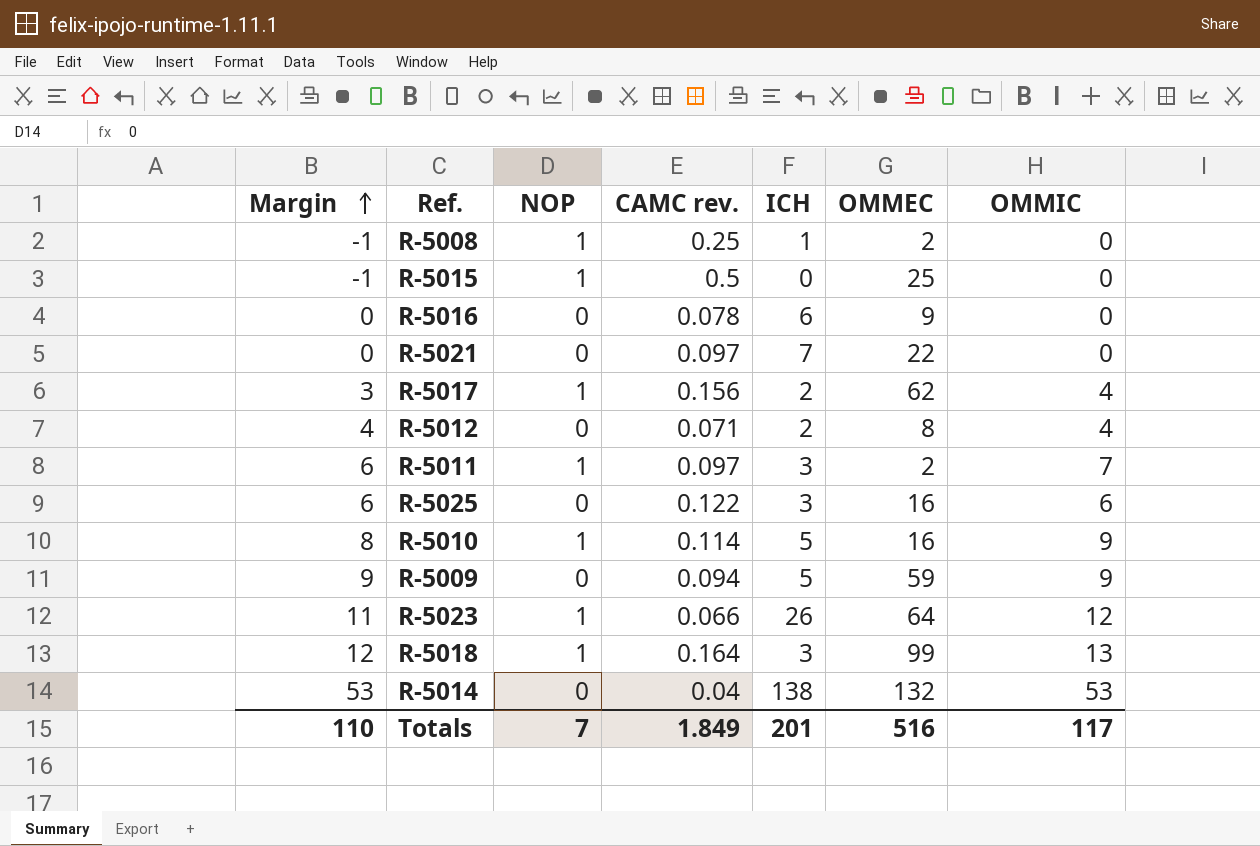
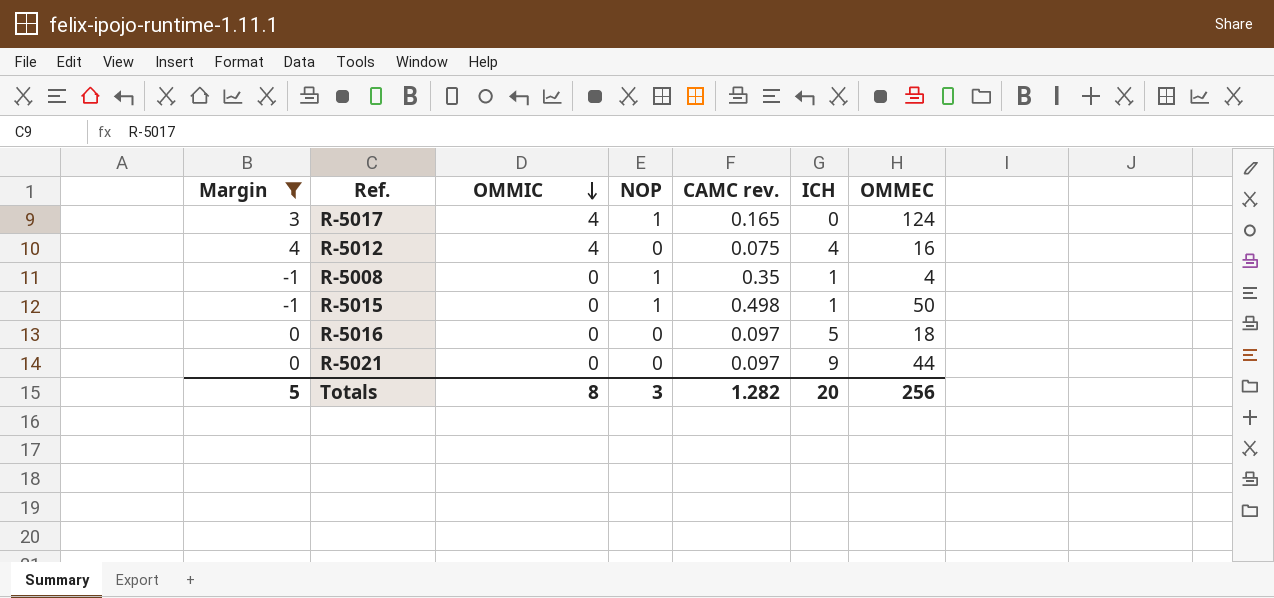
filter: none -> Margin <= 4
row order: Margin ascending -> OMMIC descending
column OMMIC | position: 7 -> 3
R-5017 | CAMC rev.: 0.156 -> 0.165
R-5017 | ICH: 2 -> 0
R-5017 | OMMEC: 62 -> 124
R-5012 | CAMC rev.: 0.071 -> 0.075
R-5012 | ICH: 2 -> 4
R-5012 | OMMEC: 8 -> 16
R-5008 | CAMC rev.: 0.25 -> 0.35
R-5008 | OMMEC: 2 -> 4
R-5015 | CAMC rev.: 0.5 -> 0.498
R-5015 | ICH: 0 -> 1
R-5015 | OMMEC: 25 -> 50
R-5016 | CAMC rev.: 0.078 -> 0.097
R-5016 | ICH: 6 -> 5
R-5016 | OMMEC: 9 -> 18
R-5021 | ICH: 7 -> 9
R-5021 | OMMEC: 22 -> 44
Totals | Margin: 110 -> 5
Totals | OMMIC: 117 -> 8
Totals | NOP: 7 -> 3
Totals | CAMC rev.: 1.849 -> 1.282
Totals | ICH: 201 -> 20
Totals | OMMEC: 516 -> 256

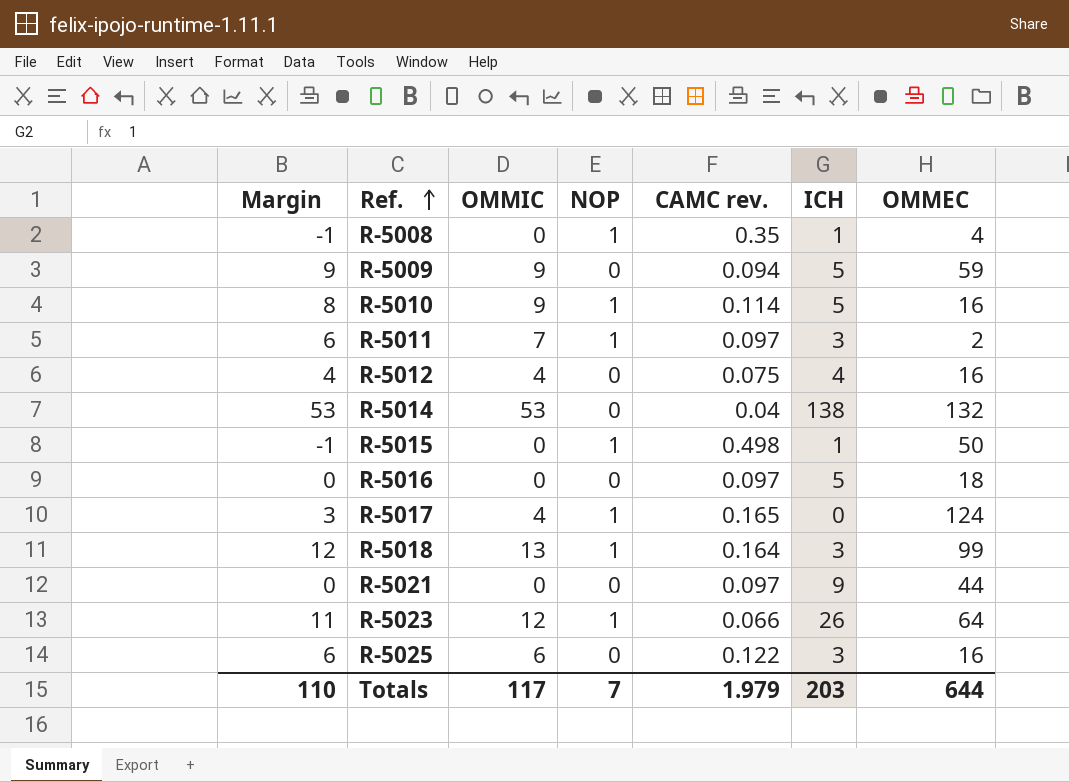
filter: Margin <= 4 -> none
row order: OMMIC descending -> Ref. ascending
Totals | Margin: 5 -> 110
Totals | OMMIC: 8 -> 117
Totals | NOP: 3 -> 7
Totals | CAMC rev.: 1.282 -> 1.979
Totals | ICH: 20 -> 203
Totals | OMMEC: 256 -> 644

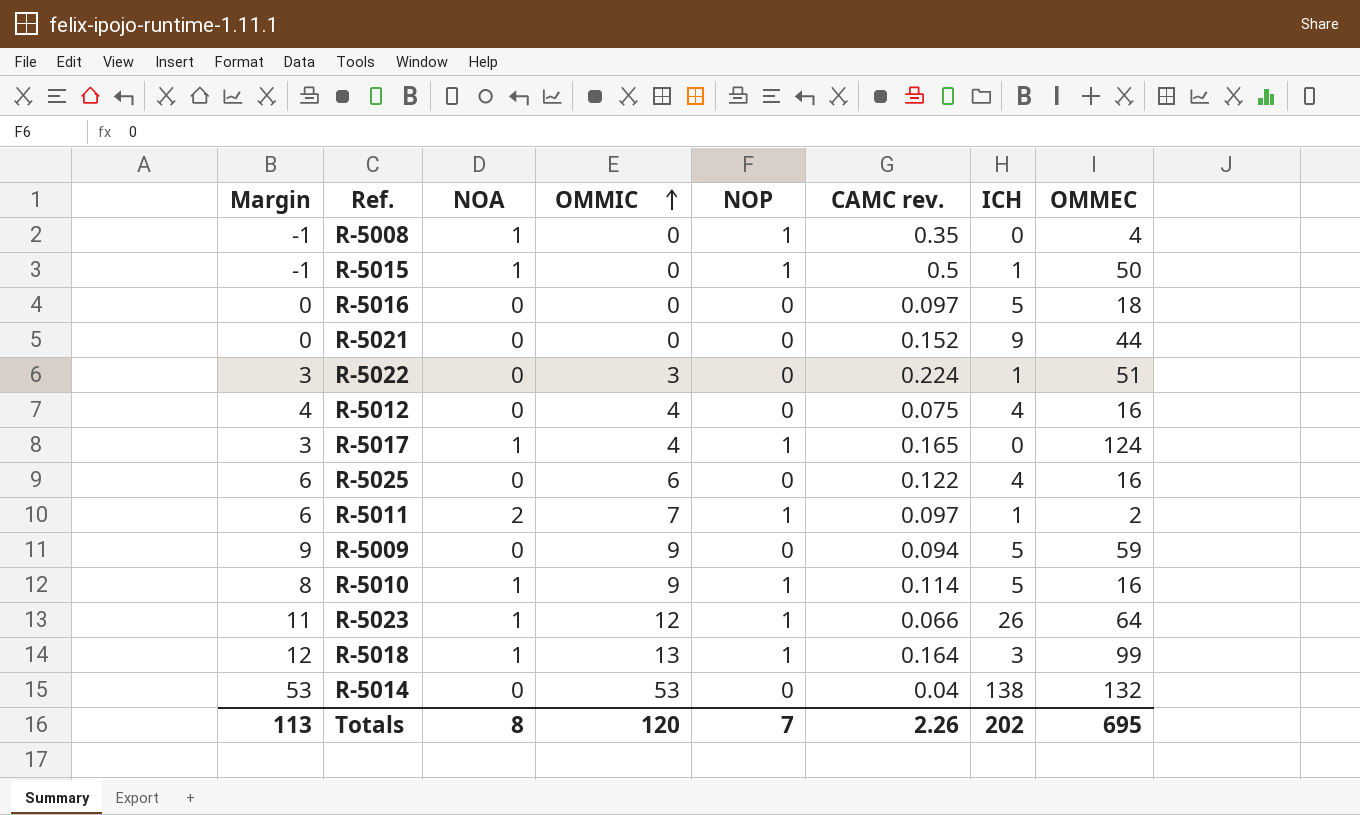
row order: Ref. ascending -> OMMIC ascending
column NOA | position: none -> 3
R-5008 | ICH: 1 -> 0
R-5015 | CAMC rev.: 0.498 -> 0.5
R-5021 | CAMC rev.: 0.097 -> 0.152
row R-5022: none -> 3 | 0 | 3 | 0 | 0.224 | 1 | 51
R-5025 | ICH: 3 -> 4
R-5011 | ICH: 3 -> 1
Totals | Margin: 110 -> 113
Totals | OMMIC: 117 -> 120
Totals | CAMC rev.: 1.979 -> 2.26
Totals | ICH: 203 -> 202
Totals | OMMEC: 644 -> 695

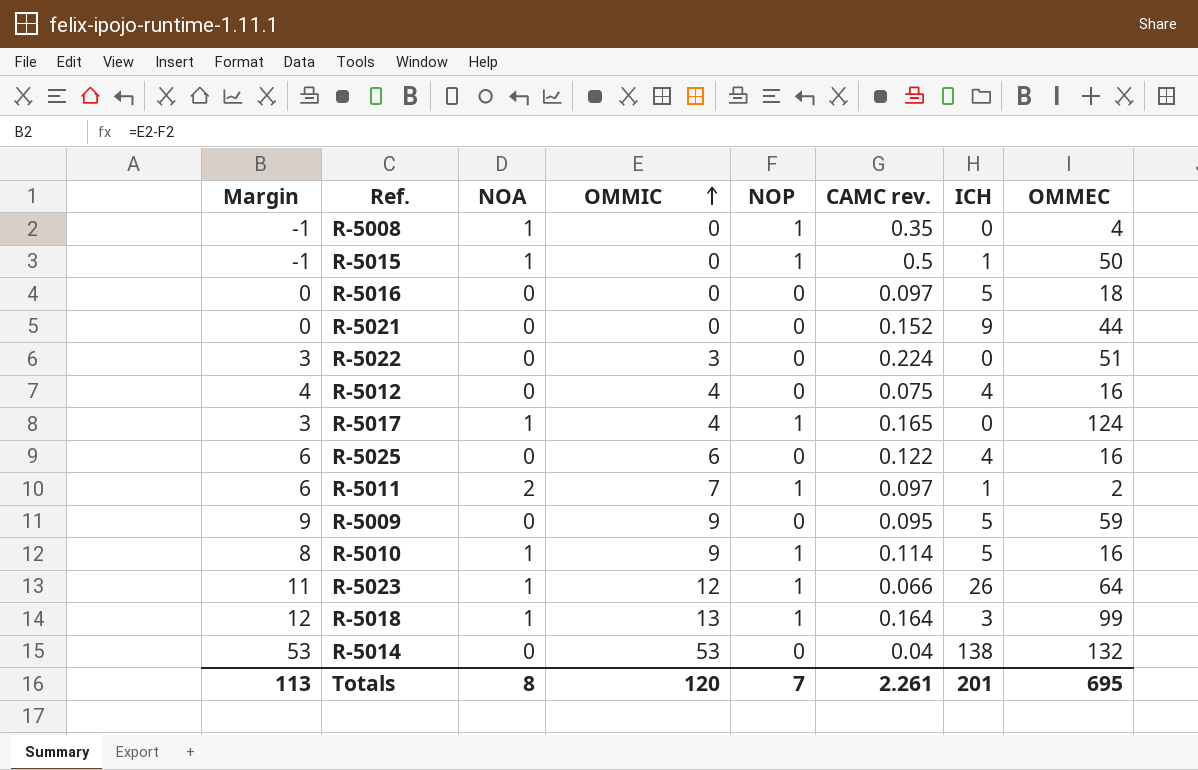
R-5022 | ICH: 1 -> 0
R-5009 | CAMC rev.: 0.094 -> 0.095
Totals | CAMC rev.: 2.26 -> 2.261
Totals | ICH: 202 -> 201

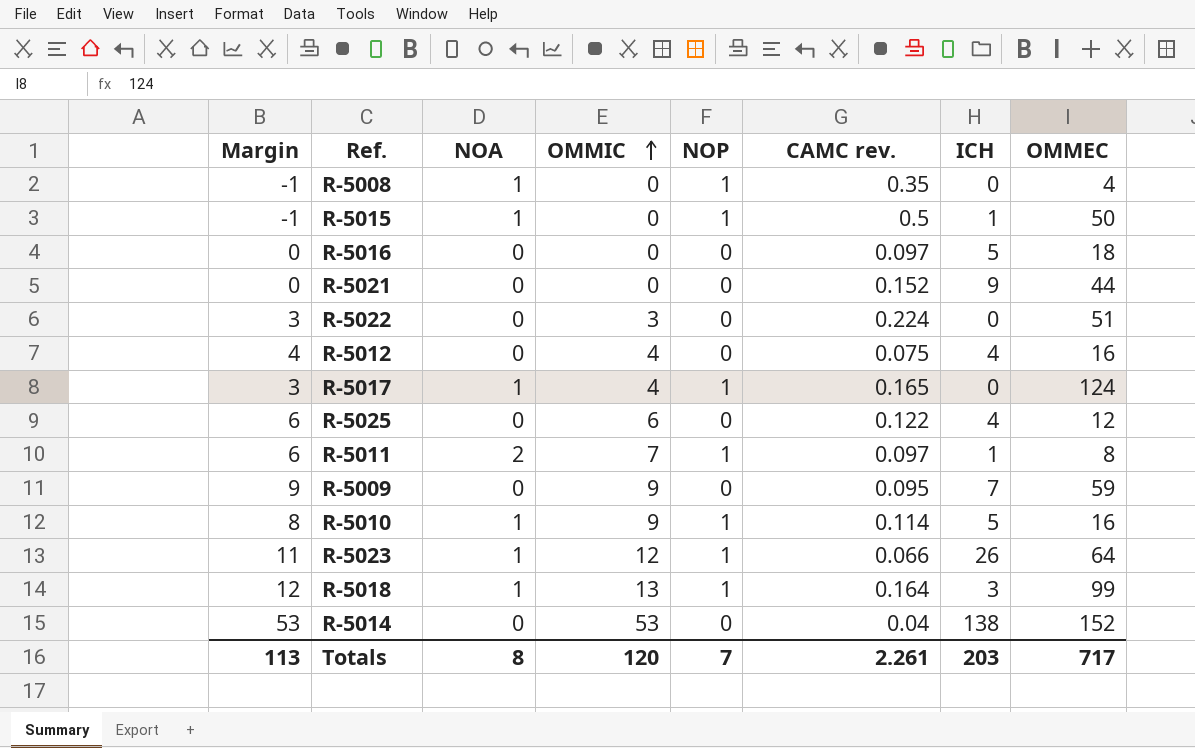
R-5025 | OMMEC: 16 -> 12
R-5011 | OMMEC: 2 -> 8
R-5009 | ICH: 5 -> 7
R-5014 | OMMEC: 132 -> 152
Totals | ICH: 201 -> 203
Totals | OMMEC: 695 -> 717

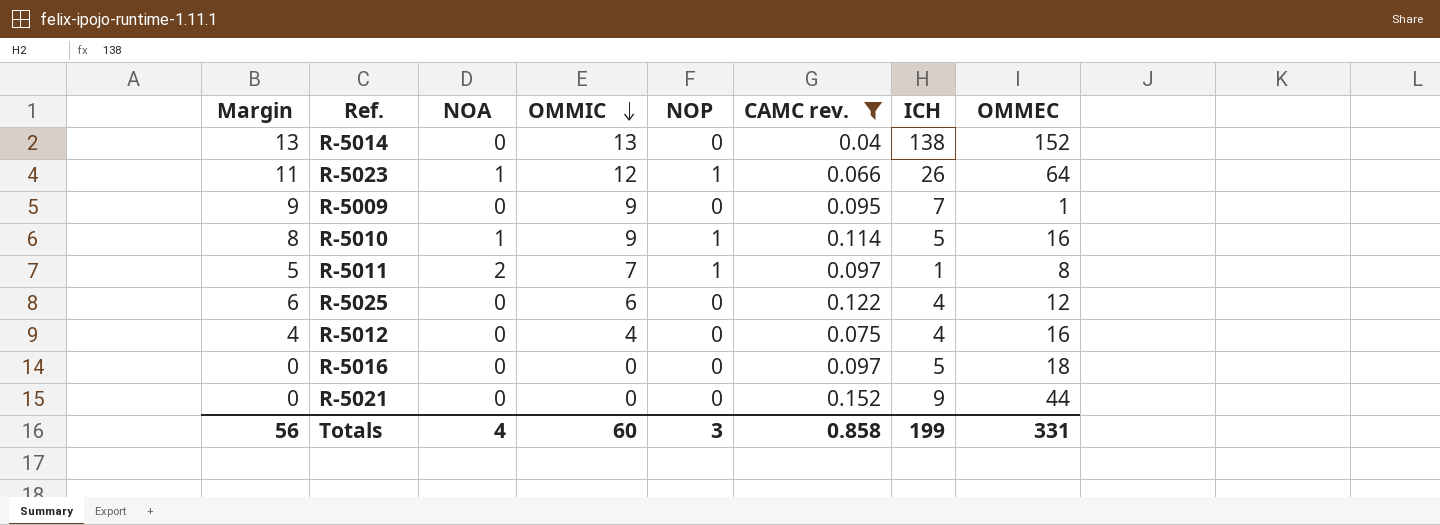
filter: none -> CAMC rev. <= 0.152
row order: OMMIC ascending -> OMMIC descending
column Margin | formula: [OMMIC] - [NOP] -> [OMMIC] - [NOA]
R-5014 | OMMIC: 53 -> 13
R-5009 | OMMEC: 59 -> 1
Totals | Margin: 113 -> 56
Totals | NOA: 8 -> 4
Totals | OMMIC: 120 -> 60
Totals | NOP: 7 -> 3
Totals | CAMC rev.: 2.261 -> 0.858
Totals | ICH: 203 -> 199
Totals | OMMEC: 717 -> 331

